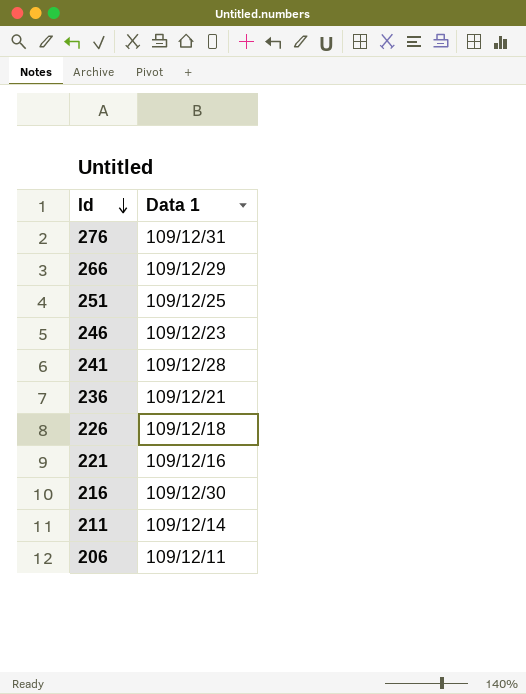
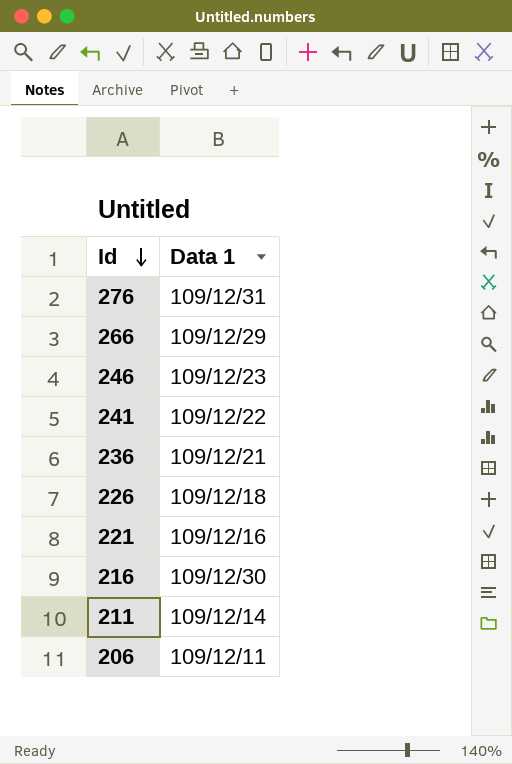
row 251: 109/12/25 -> none
241 | Data 1: 109/12/28 -> 109/12/22

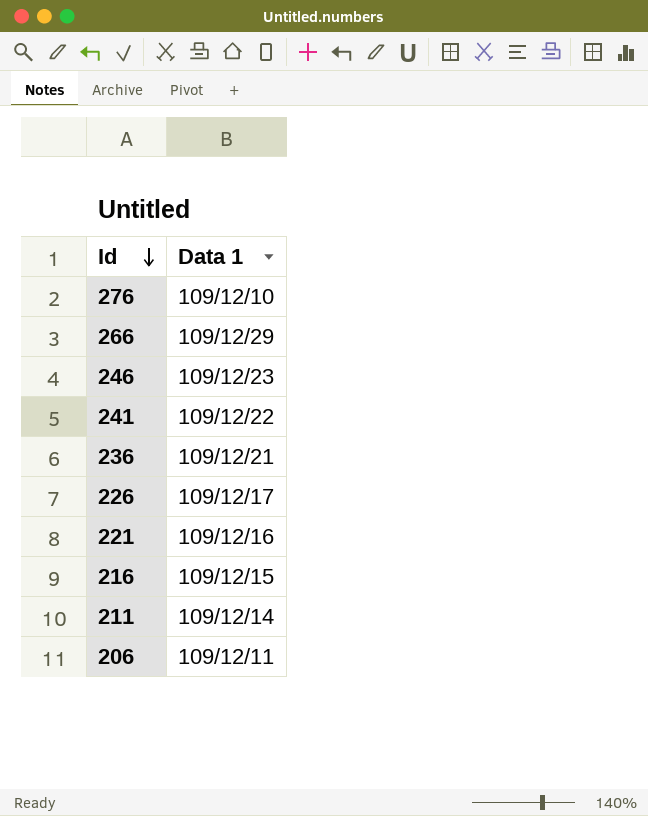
276 | Data 1: 109/12/31 -> 109/12/10
226 | Data 1: 109/12/18 -> 109/12/17
216 | Data 1: 109/12/30 -> 109/12/15

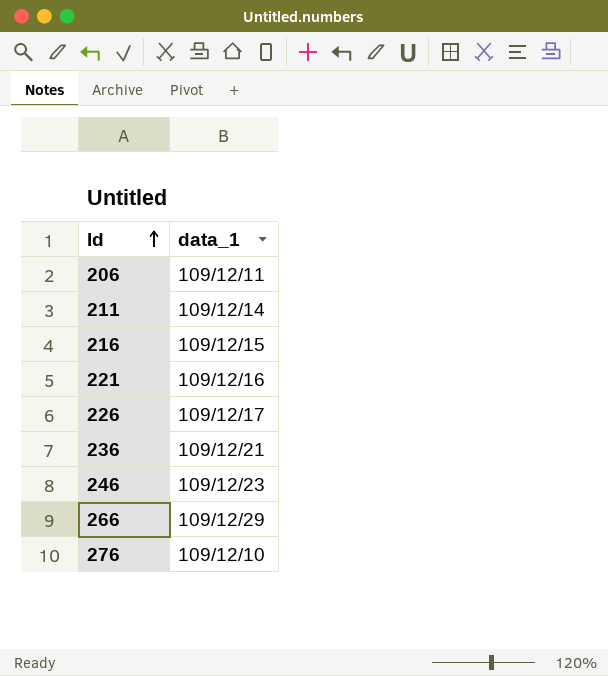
row order: Id descending -> Id ascending
column name: Data 1 -> data_1
row 241: 109/12/22 -> none

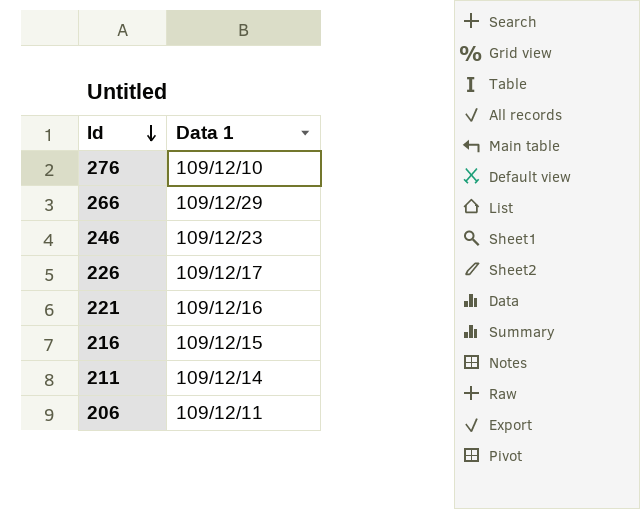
row order: Id ascending -> Id descending
column name: data_1 -> Data 1
row 236: 109/12/21 -> none

